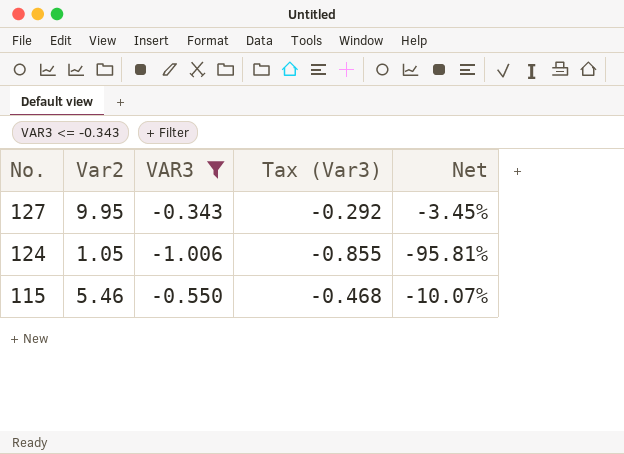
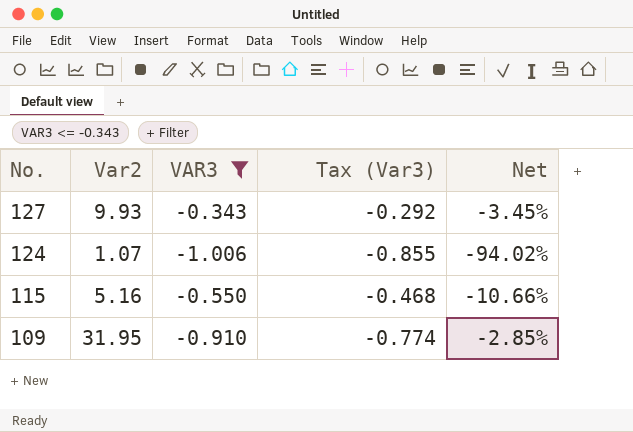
127 | Var2: 9.95 -> 9.93
124 | Var2: 1.05 -> 1.07
124 | Net: -95.81% -> -94.02%
115 | Var2: 5.46 -> 5.16
115 | Net: -10.07% -> -10.66%
row 109: none -> 31.95 | -0.910 | -0.774 | -2.85%

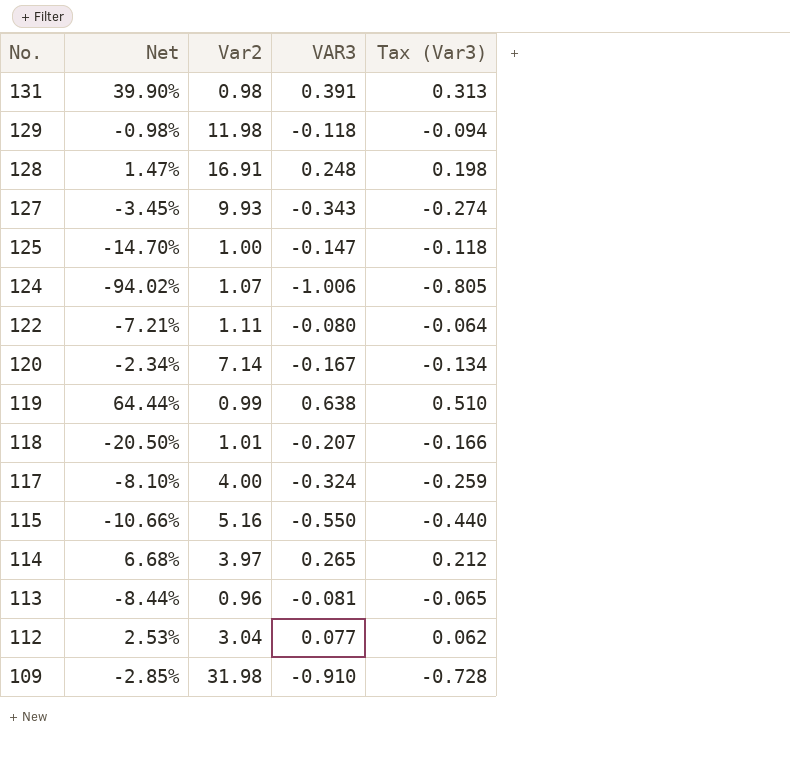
filter: VAR3 <= -0.343 -> none
column Net | position: 5 -> 2
column Tax (Var3) | formula: [VAR3] * 0.85 -> [VAR3] * 0.8
109 | Var2: 31.95 -> 31.98

